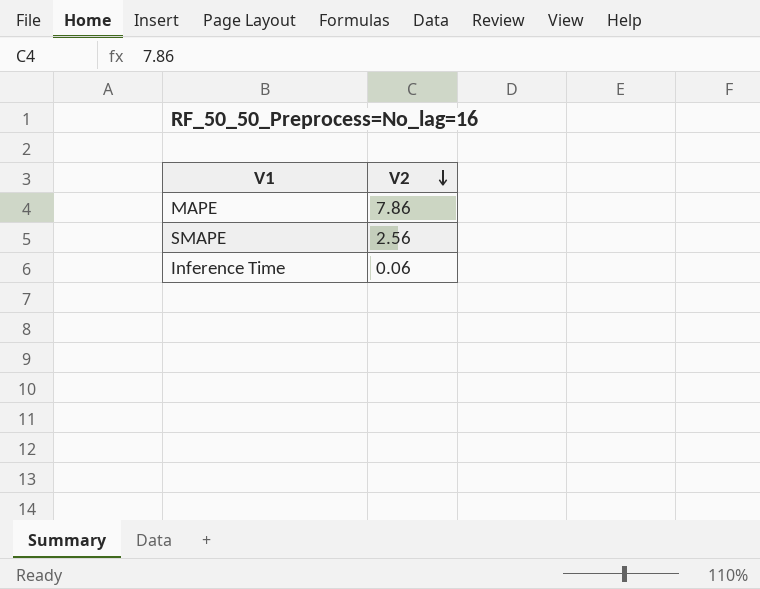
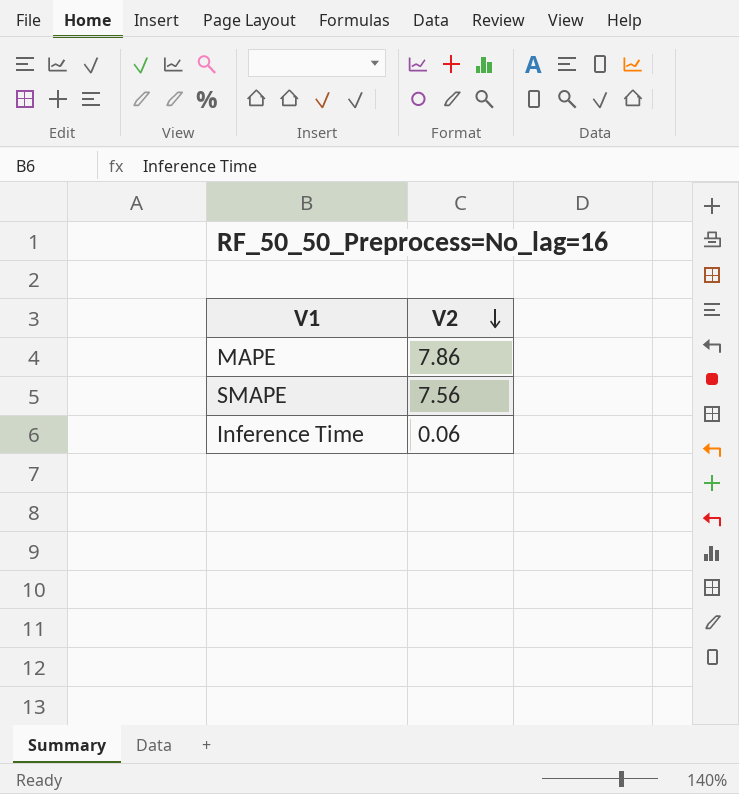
SMAPE | V2: 2.56 -> 7.56

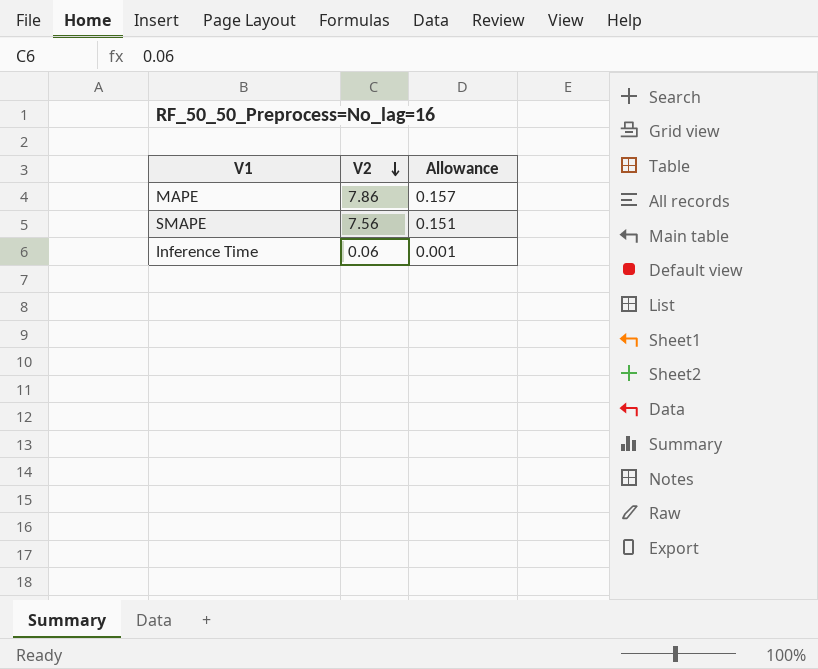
column Allowance | formula: none -> [V2] * 0.02

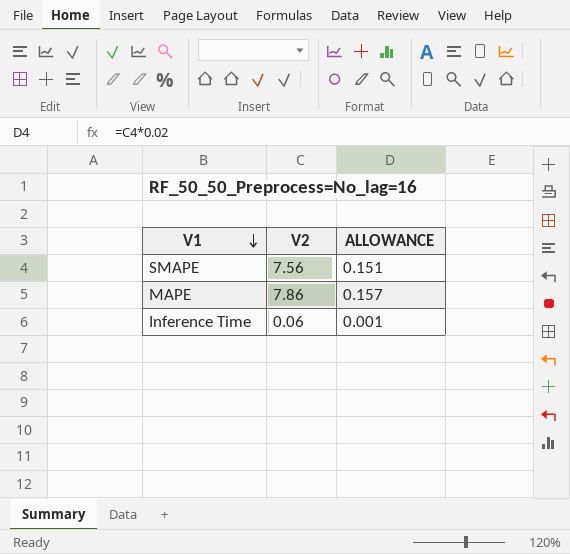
row order: V2 descending -> V1 descending
column name: Allowance -> ALLOWANCE

